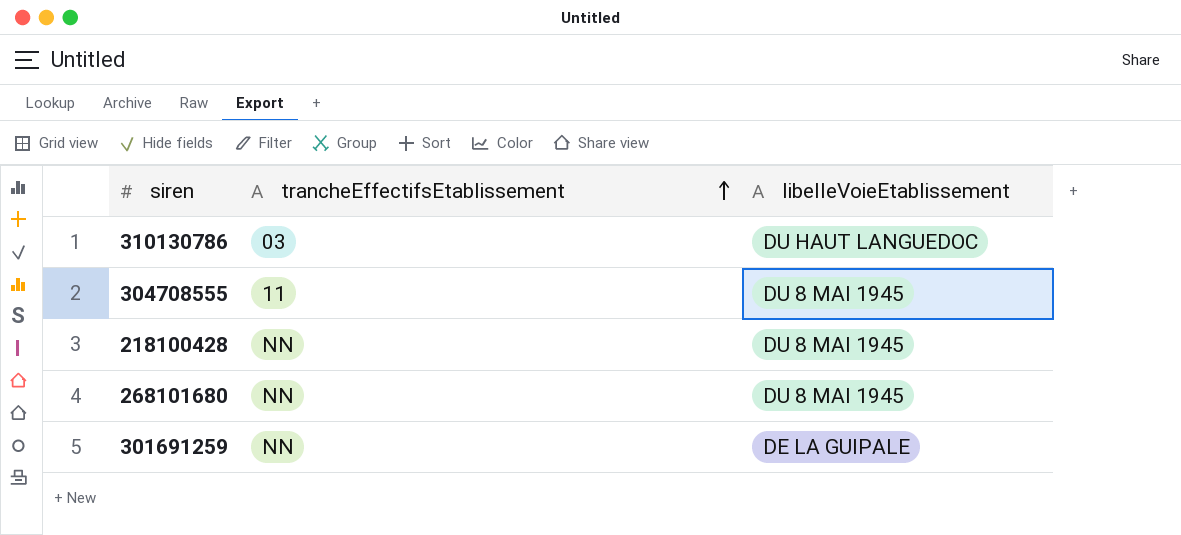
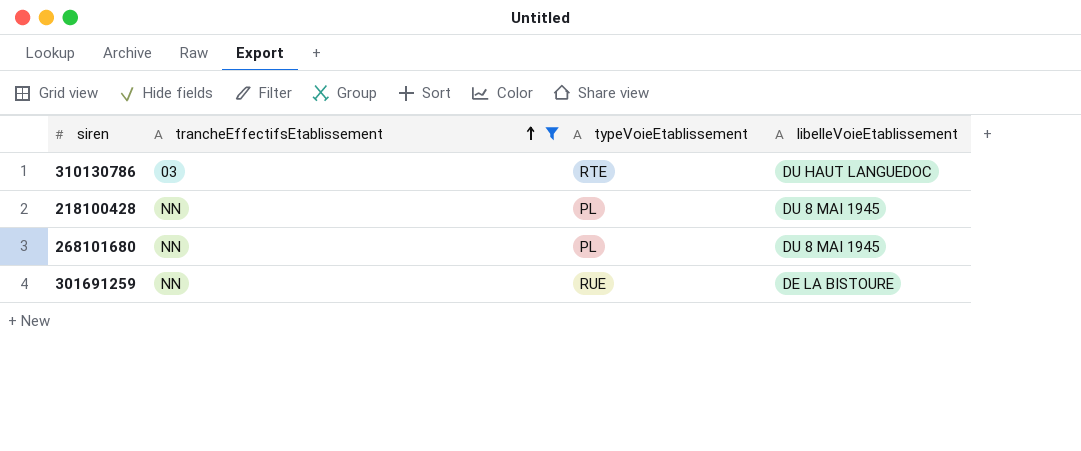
filter: none -> trancheEffectifsEtablissement != 11
column typeVoieEtablissement | position: none -> 3
301691259 | libelleVoieEtablissement: DE LA GUIPALE -> DE LA BISTOURE

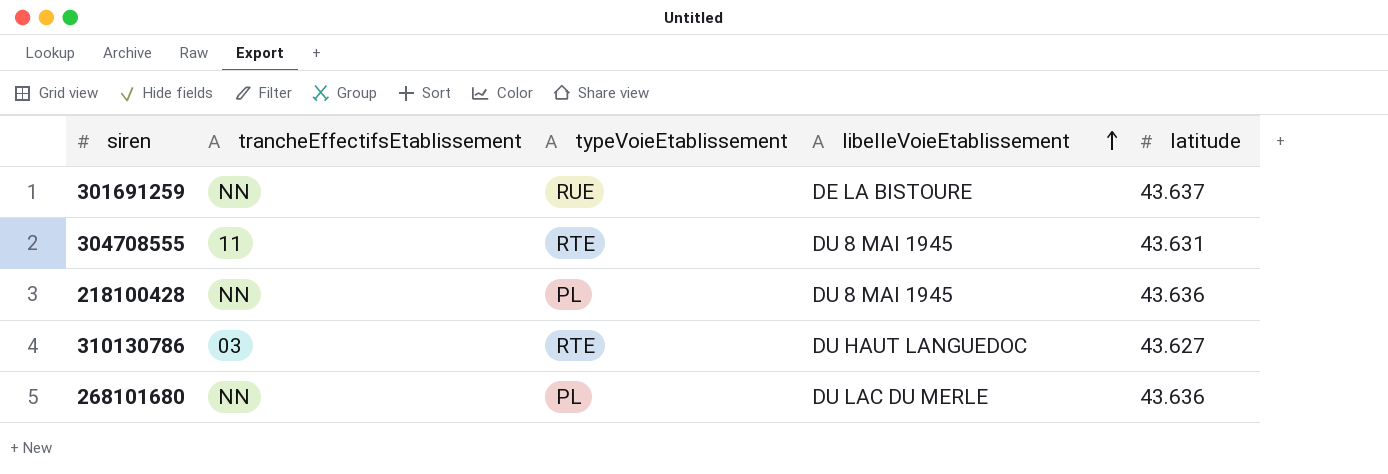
filter: trancheEffectifsEtablissement != 11 -> none
row order: trancheEffectifsEtablissement ascending -> libelleVoieEtablissement ascending
column latitude | position: none -> 5
268101680 | libelleVoieEtablissement: DU 8 MAI 1945 -> DU LAC DU MERLE

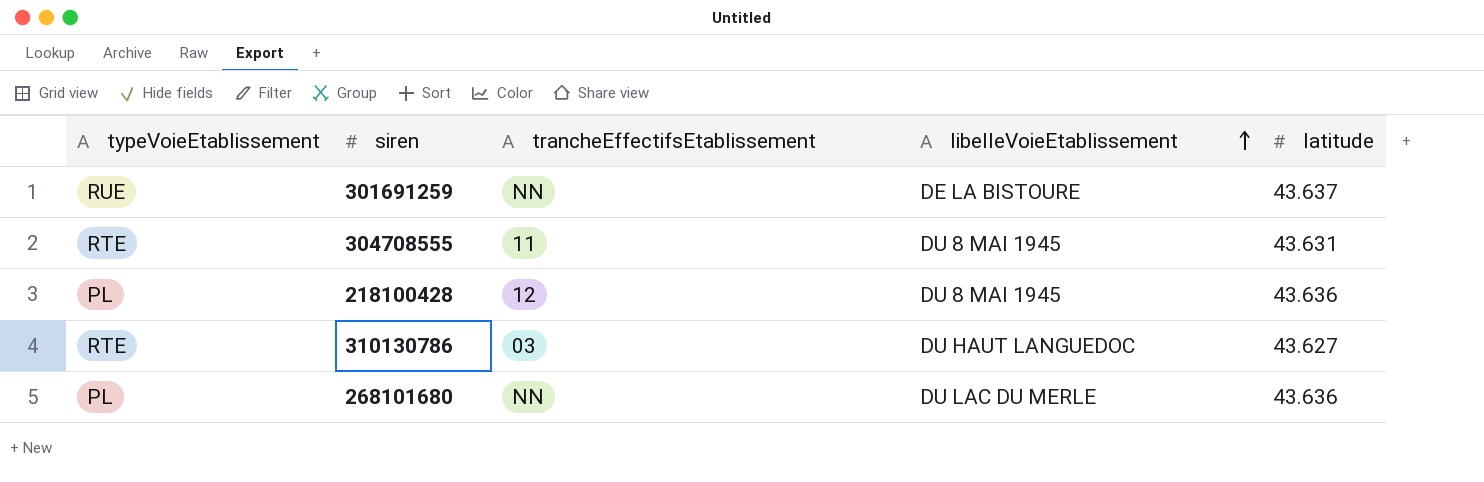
column typeVoieEtablissement | position: 3 -> 1
218100428 | trancheEffectifsEtablissement: NN -> 12

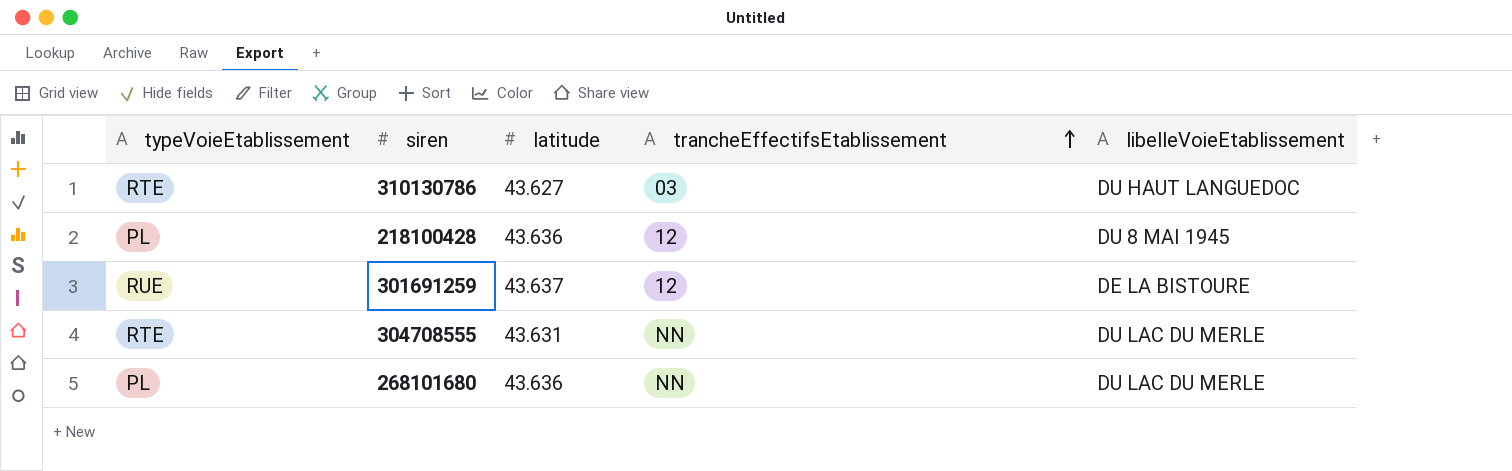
row order: libelleVoieEtablissement ascending -> trancheEffectifsEtablissement ascending
column latitude | position: 5 -> 3
301691259 | trancheEffectifsEtablissement: NN -> 12
304708555 | trancheEffectifsEtablissement: 11 -> NN
304708555 | libelleVoieEtablissement: DU 8 MAI 1945 -> DU LAC DU MERLE

